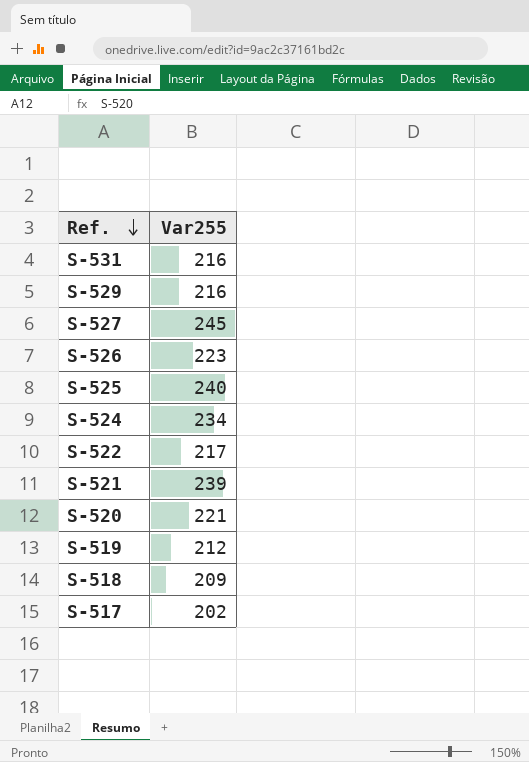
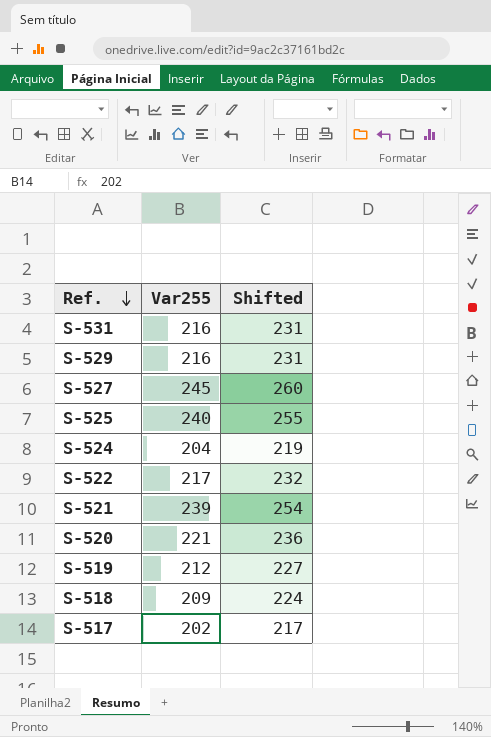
column Shifted | formula: none -> [Var255] + 15
row S-526: 223 -> none
S-524 | Var255: 234 -> 204

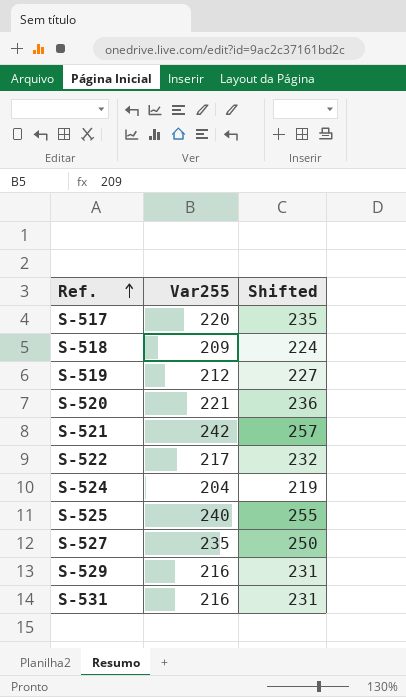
row order: Ref. descending -> Ref. ascending
S-517 | Var255: 202 -> 220
S-517 | Shifted: 217 -> 235
S-521 | Var255: 239 -> 242
S-521 | Shifted: 254 -> 257
S-527 | Var255: 245 -> 235
S-527 | Shifted: 260 -> 250

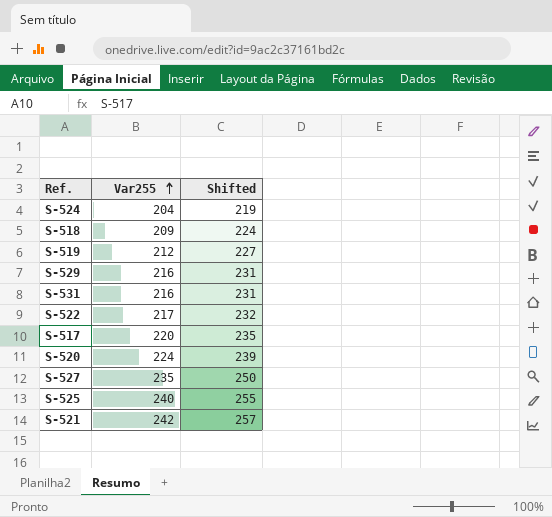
row order: Ref. ascending -> Var255 ascending
S-520 | Var255: 221 -> 224
S-520 | Shifted: 236 -> 239

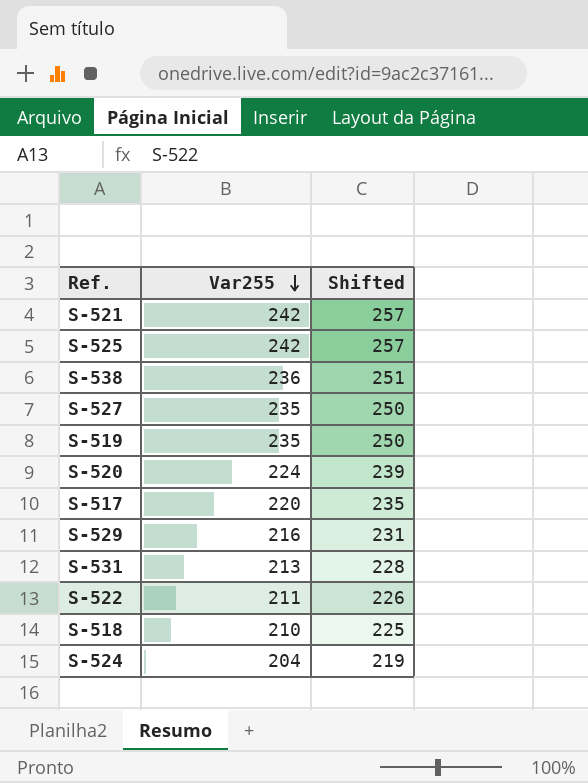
row order: Var255 ascending -> Var255 descending
S-525 | Var255: 240 -> 242
S-525 | Shifted: 255 -> 257
row S-538: none -> 236 | 251
S-519 | Var255: 212 -> 235
S-519 | Shifted: 227 -> 250
S-531 | Var255: 216 -> 213
S-531 | Shifted: 231 -> 228
S-522 | Var255: 217 -> 211
S-522 | Shifted: 232 -> 226
S-518 | Var255: 209 -> 210
S-518 | Shifted: 224 -> 225

